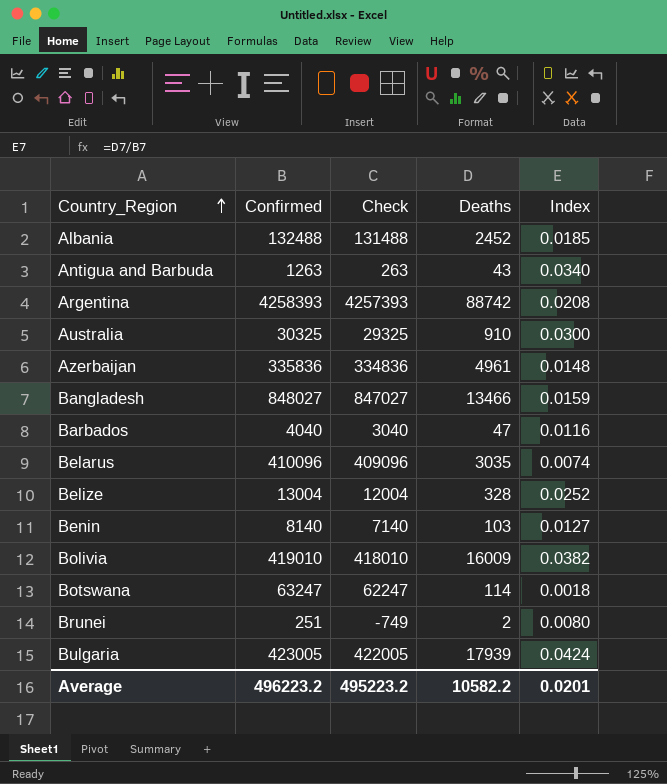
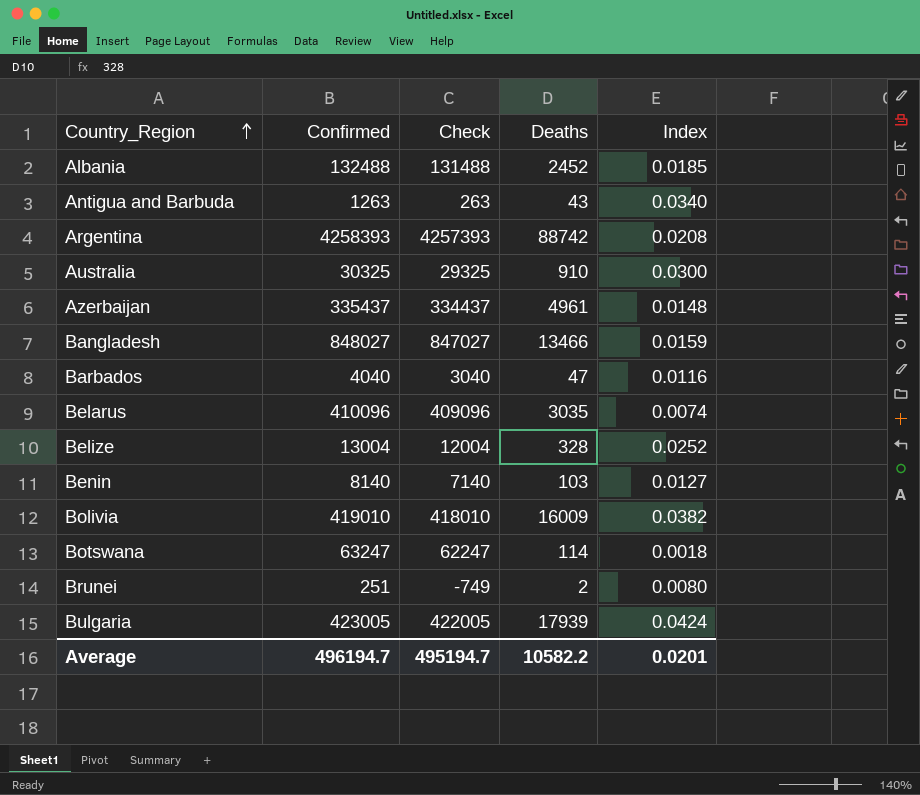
Azerbaijan | Confirmed: 335836 -> 335437
Azerbaijan | Check: 334836 -> 334437
Average | Confirmed: 496223.2 -> 496194.7
Average | Check: 495223.2 -> 495194.7

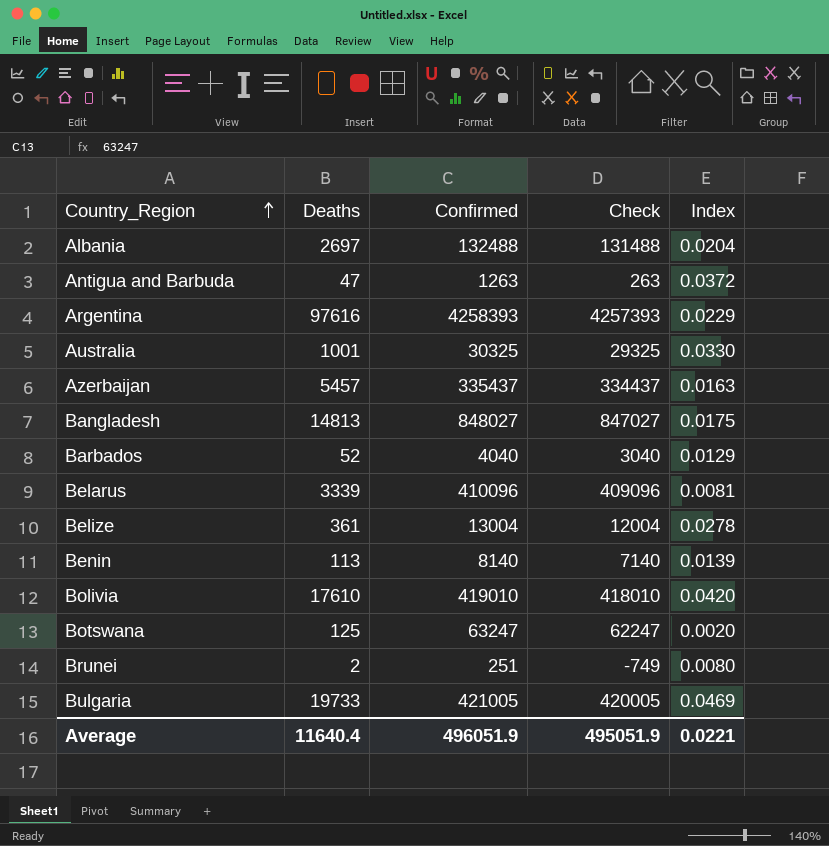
column Deaths | position: 4 -> 2
Albania | Deaths: 2452 -> 2697
Albania | Index: 0.0185 -> 0.0204
Antigua and Barbuda | Deaths: 43 -> 47
Antigua and Barbuda | Index: 0.0340 -> 0.0372
Argentina | Deaths: 88742 -> 97616
Argentina | Index: 0.0208 -> 0.0229
Australia | Deaths: 910 -> 1001
Australia | Index: 0.0300 -> 0.0330
Azerbaijan | Deaths: 4961 -> 5457
Azerbaijan | Index: 0.0148 -> 0.0163
Bangladesh | Deaths: 13466 -> 14813
Bangladesh | Index: 0.0159 -> 0.0175
Barbados | Deaths: 47 -> 52
Barbados | Index: 0.0116 -> 0.0129
Belarus | Deaths: 3035 -> 3339
Belarus | Index: 0.0074 -> 0.0081
Belize | Deaths: 328 -> 361
Belize | Index: 0.0252 -> 0.0278
Benin | Deaths: 103 -> 113
Benin | Index: 0.0127 -> 0.0139
Bolivia | Deaths: 16009 -> 17610
Bolivia | Index: 0.0382 -> 0.0420
Botswana | Deaths: 114 -> 125
Botswana | Index: 0.0018 -> 0.0020
Bulgaria | Deaths: 17939 -> 19733
Bulgaria | Confirmed: 423005 -> 421005
Bulgaria | Check: 422005 -> 420005
Bulgaria | Index: 0.0424 -> 0.0469
Average | Deaths: 10582.2 -> 11640.4
Average | Confirmed: 496194.7 -> 496051.9
Average | Check: 495194.7 -> 495051.9
Average | Index: 0.0201 -> 0.0221

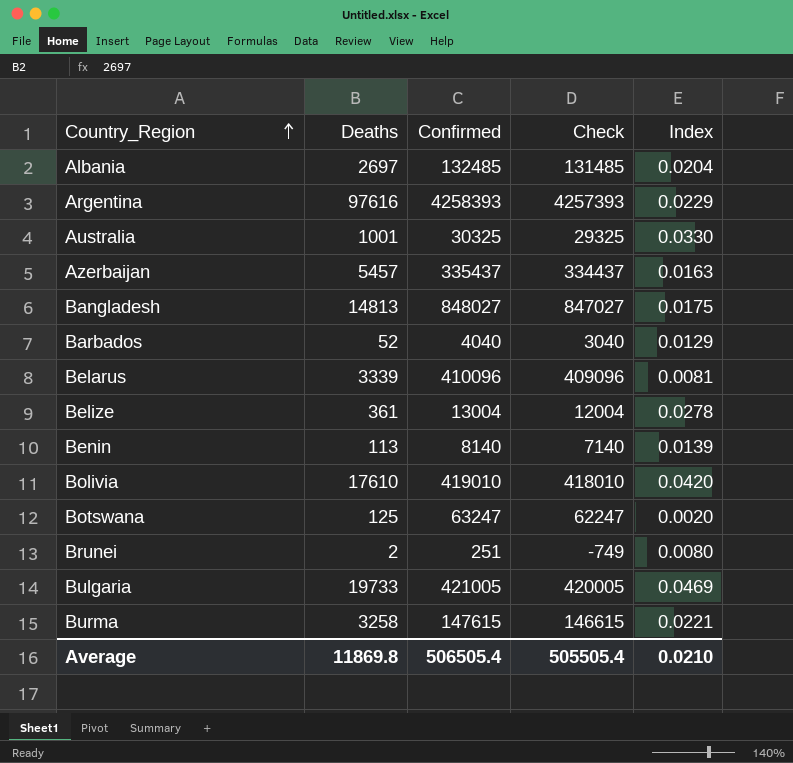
row Antigua and Barbuda: 47 | 1263 | 263 | 0.0372 -> none
Albania | Confirmed: 132488 -> 132485
Albania | Check: 131488 -> 131485
row Burma: none -> 3258 | 147615 | 146615 | 0.0221
Average | Deaths: 11640.4 -> 11869.8
Average | Confirmed: 496051.9 -> 506505.4
Average | Check: 495051.9 -> 505505.4
Average | Index: 0.0221 -> 0.0210

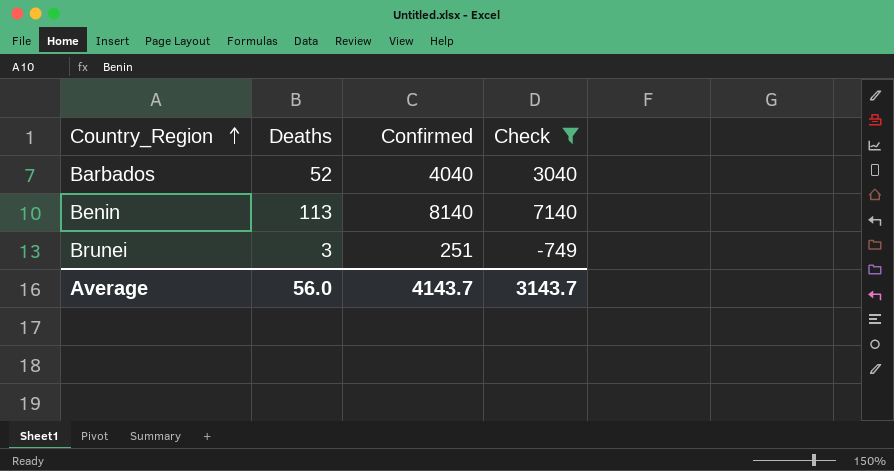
filter: none -> Check <= 7140
column Index | formula: [Deaths] / [Confirmed] -> none
Brunei | Deaths: 2 -> 3
Average | Deaths: 11869.8 -> 56.0
Average | Confirmed: 506505.4 -> 4143.7
Average | Check: 505505.4 -> 3143.7

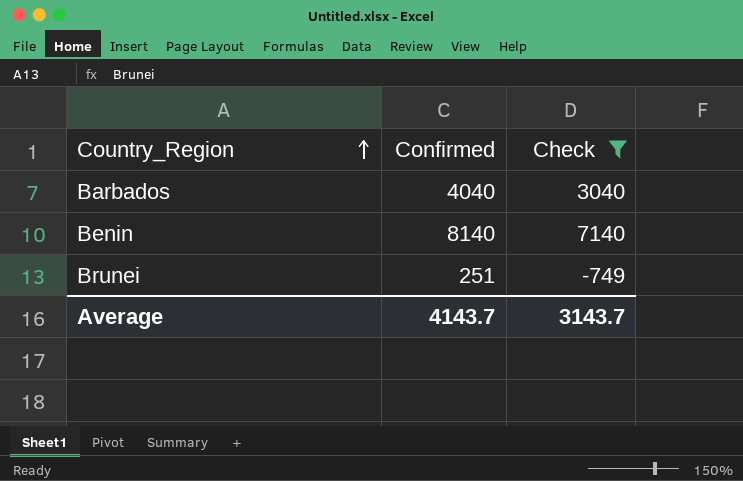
column Deaths | position: 2 -> none

